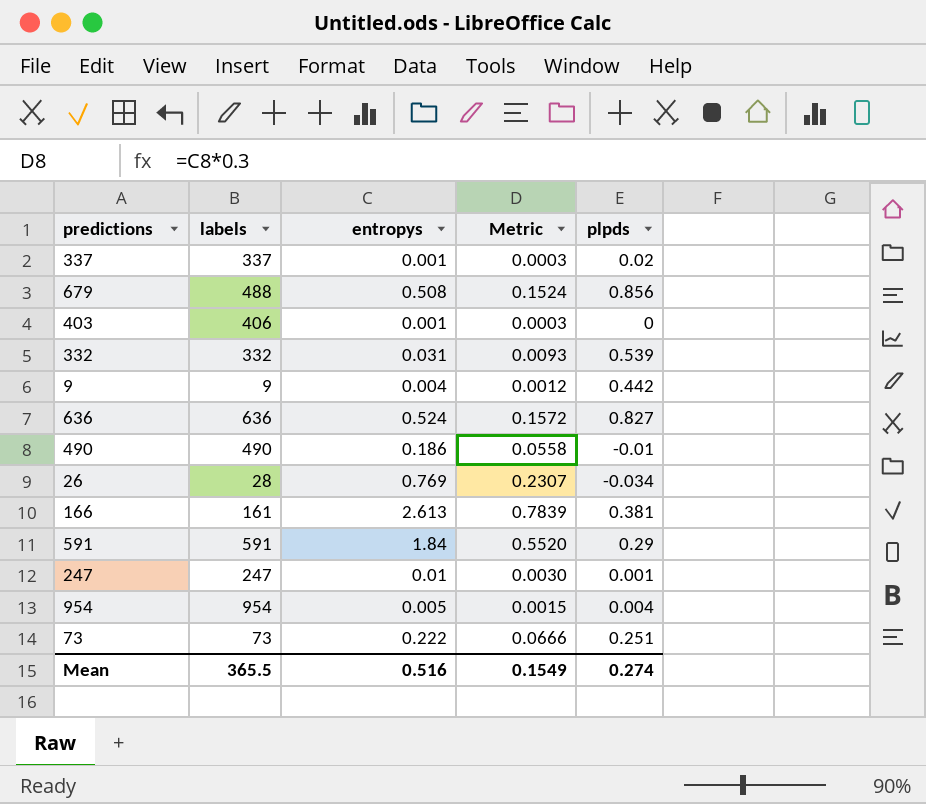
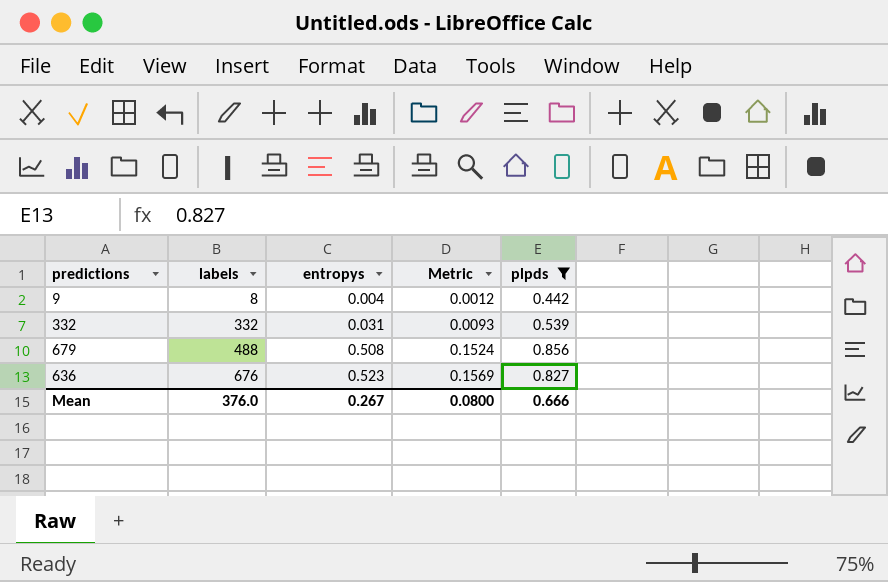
filter: none -> plpds >= 0.442
row order: none -> labels ascending
9 | labels: 9 -> 8
636 | labels: 636 -> 676
636 | entropys: 0.524 -> 0.523
636 | Metric: 0.1572 -> 0.1569
Mean | labels: 365.5 -> 376.0
Mean | entropys: 0.516 -> 0.267
Mean | Metric: 0.1549 -> 0.0800
Mean | plpds: 0.274 -> 0.666

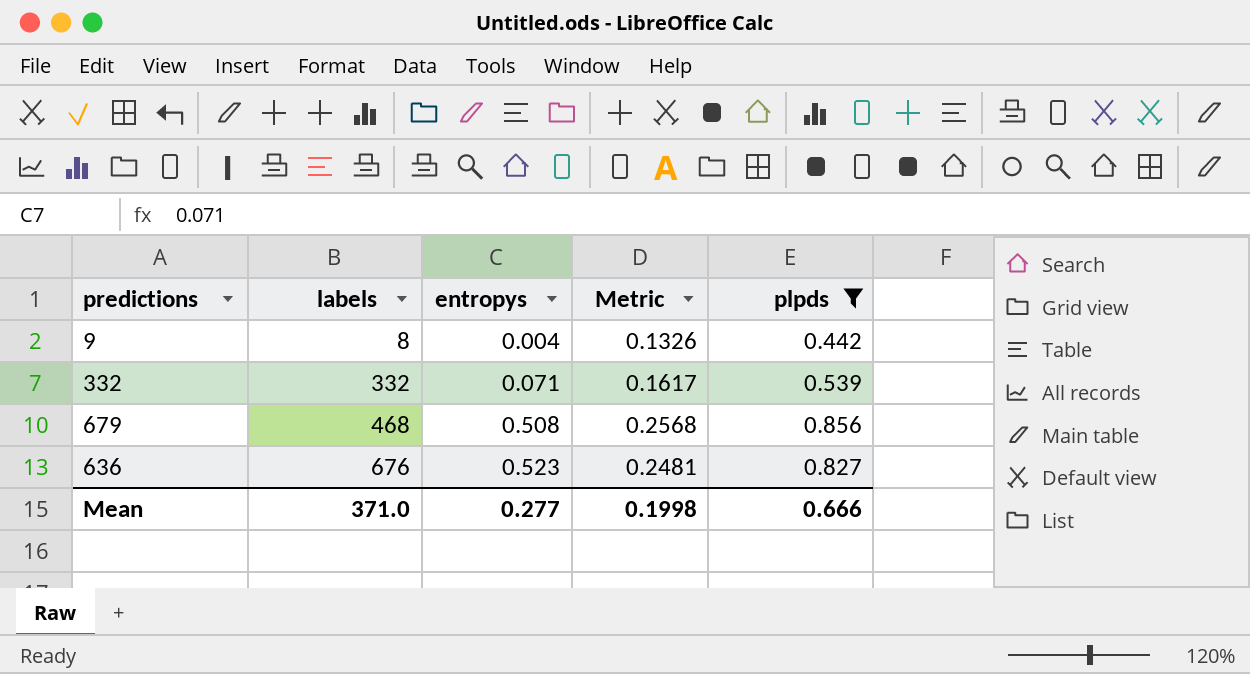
column Metric | formula: [entropys] * 0.3 -> [plpds] * 0.3
332 | entropys: 0.031 -> 0.071
679 | labels: 488 -> 468
Mean | labels: 376.0 -> 371.0
Mean | entropys: 0.267 -> 0.277
Mean | Metric: 0.0800 -> 0.1998

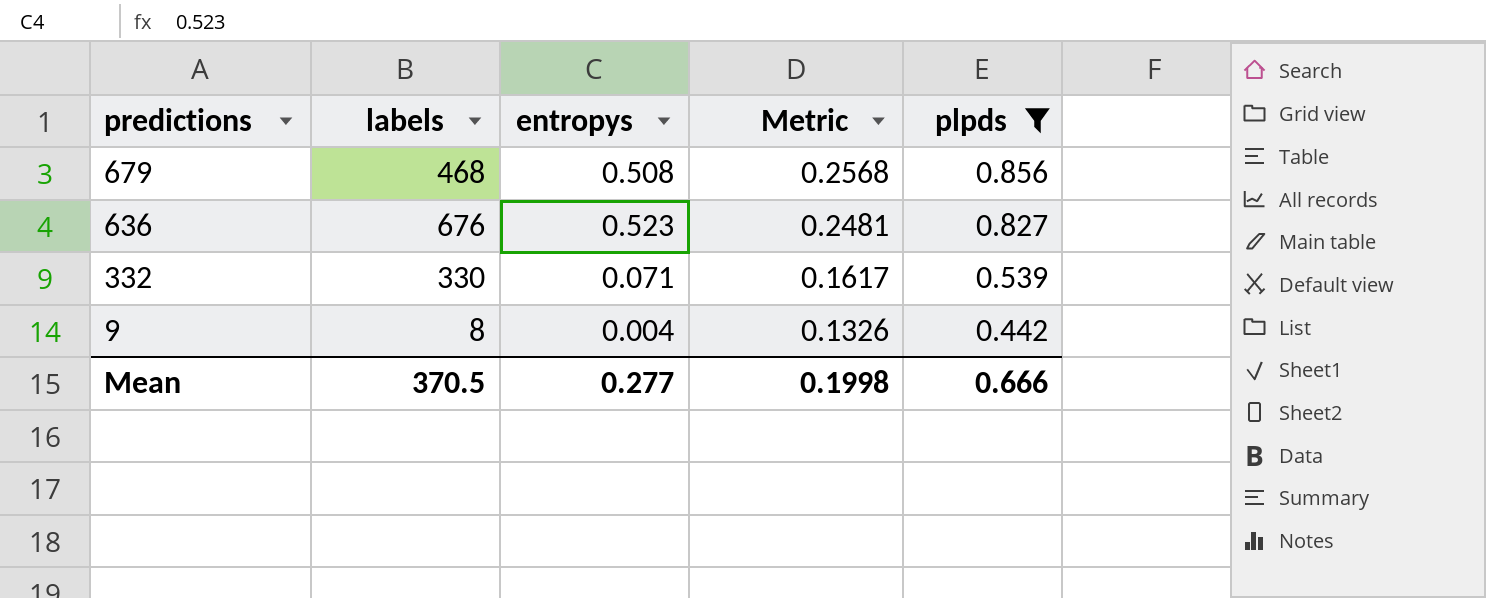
row order: labels ascending -> predictions descending
332 | labels: 332 -> 330
Mean | labels: 371.0 -> 370.5

